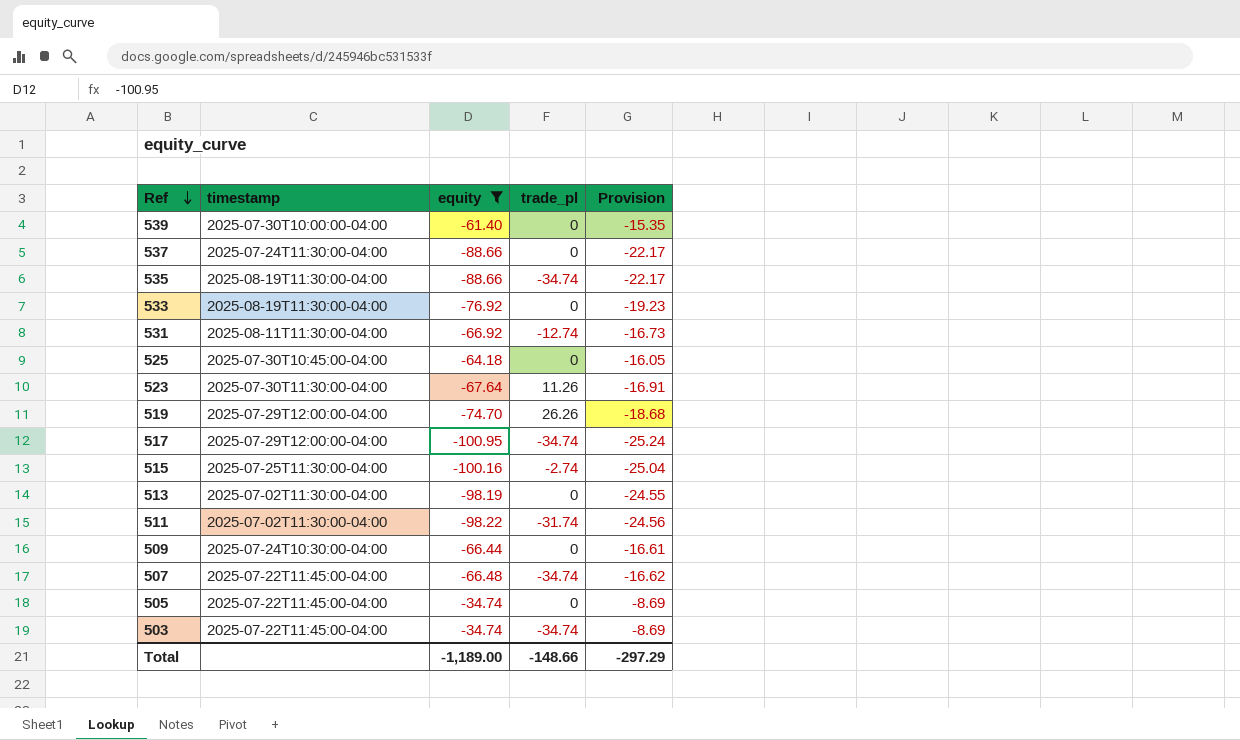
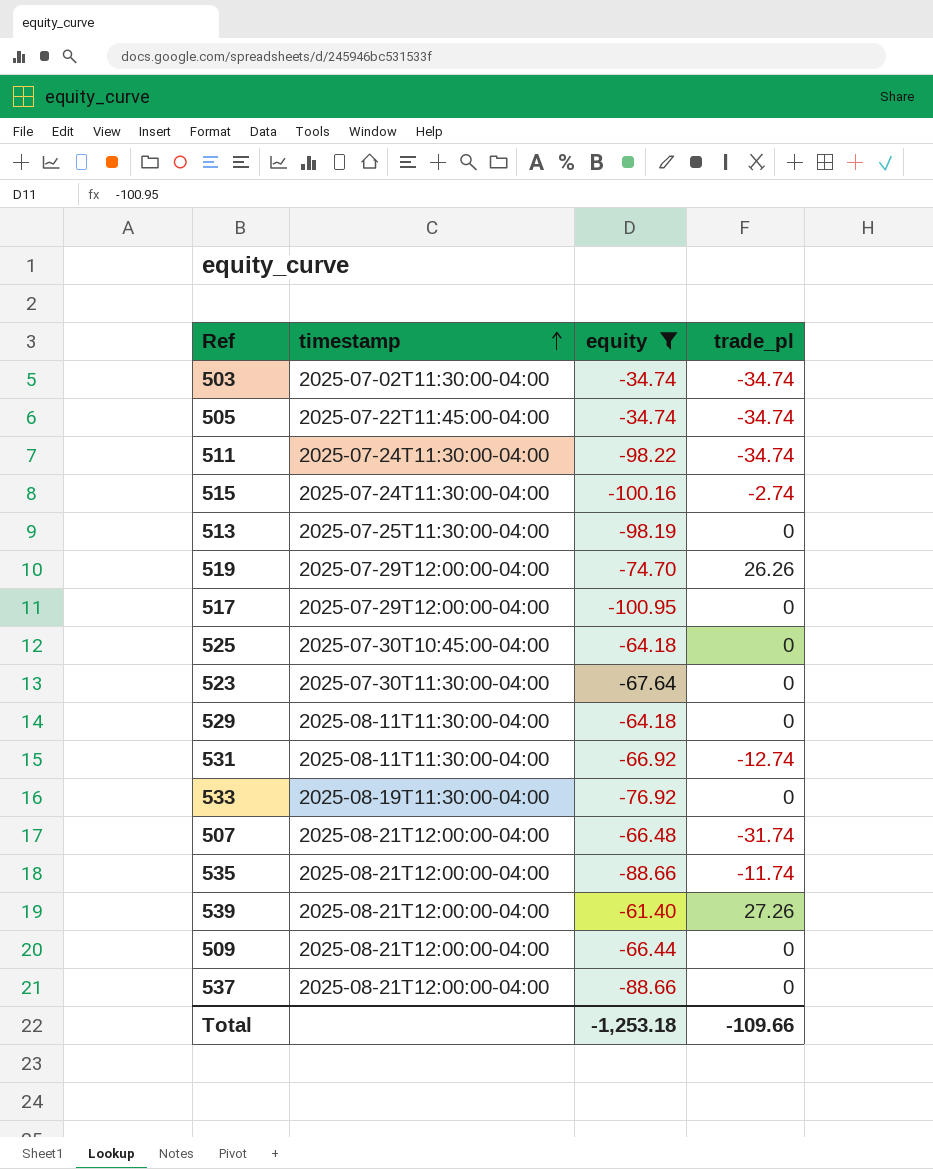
row order: Ref descending -> timestamp ascending
column Provision | formula: [equity] * 0.25 -> none
503 | timestamp: 2025-07-22T11:45:00-04:00 -> 2025-07-02T11:30:00-04:00
505 | trade_pl: 0 -> -34.74
511 | timestamp: 2025-07-02T11:30:00-04:00 -> 2025-07-24T11:30:00-04:00
511 | trade_pl: -31.74 -> -34.74
515 | timestamp: 2025-07-25T11:30:00-04:00 -> 2025-07-24T11:30:00-04:00
513 | timestamp: 2025-07-02T11:30:00-04:00 -> 2025-07-25T11:30:00-04:00
517 | trade_pl: -34.74 -> 0
523 | trade_pl: 11.26 -> 0
row 529: none -> 2025-08-11T11:30:00-04:00 | -64.18 | 0
507 | timestamp: 2025-07-22T11:45:00-04:00 -> 2025-08-21T12:00:00-04:00
507 | trade_pl: -34.74 -> -31.74
535 | timestamp: 2025-08-19T11:30:00-04:00 -> 2025-08-21T12:00:00-04:00
535 | trade_pl: -34.74 -> -11.74
539 | timestamp: 2025-07-30T10:00:00-04:00 -> 2025-08-21T12:00:00-04:00
539 | trade_pl: 0 -> 27.26
509 | timestamp: 2025-07-24T10:30:00-04:00 -> 2025-08-21T12:00:00-04:00
537 | timestamp: 2025-07-24T11:30:00-04:00 -> 2025-08-21T12:00:00-04:00
Total | equity: -1,189.00 -> -1,253.18
Total | trade_pl: -148.66 -> -109.66

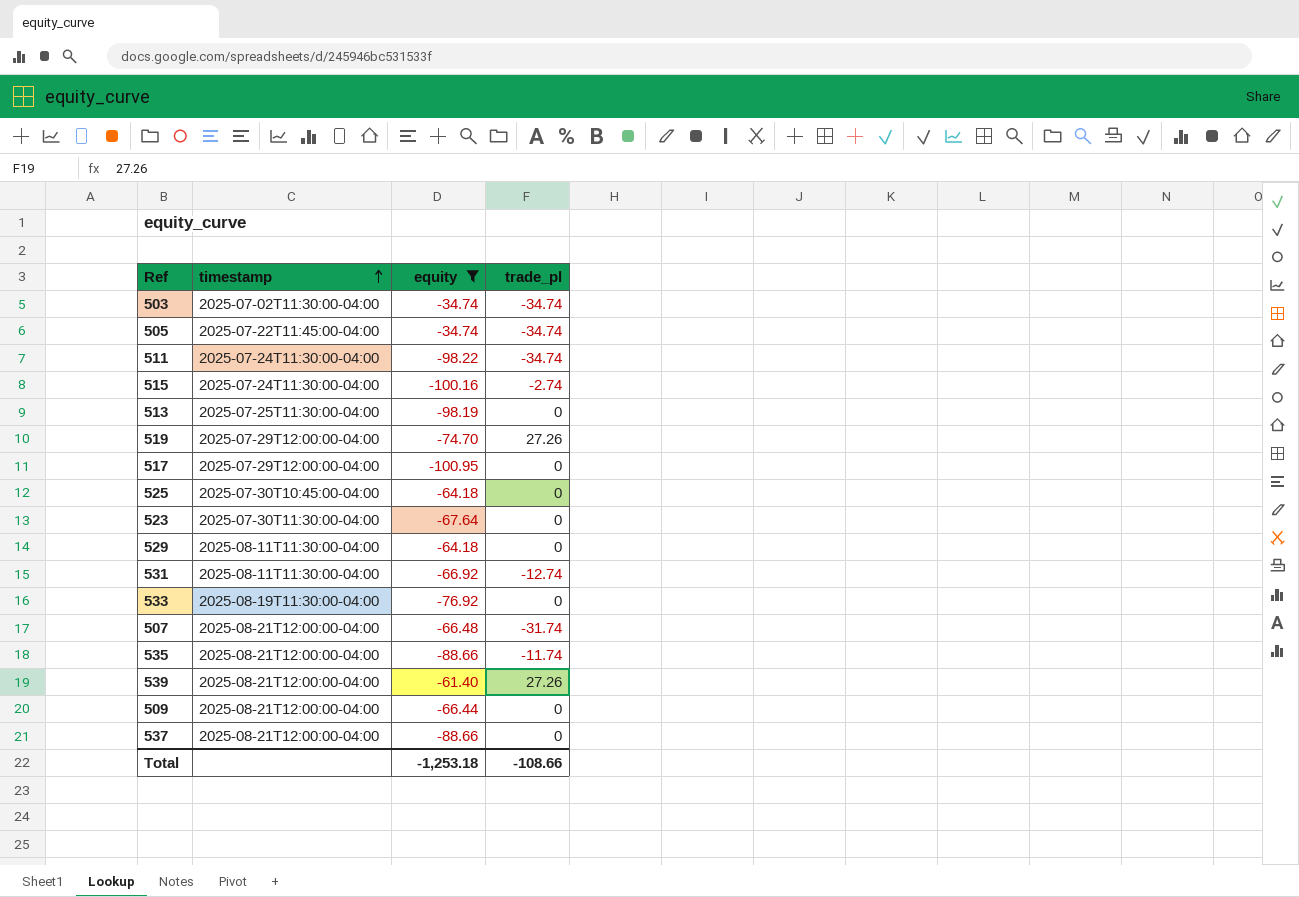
519 | trade_pl: 26.26 -> 27.26
Total | trade_pl: -109.66 -> -108.66

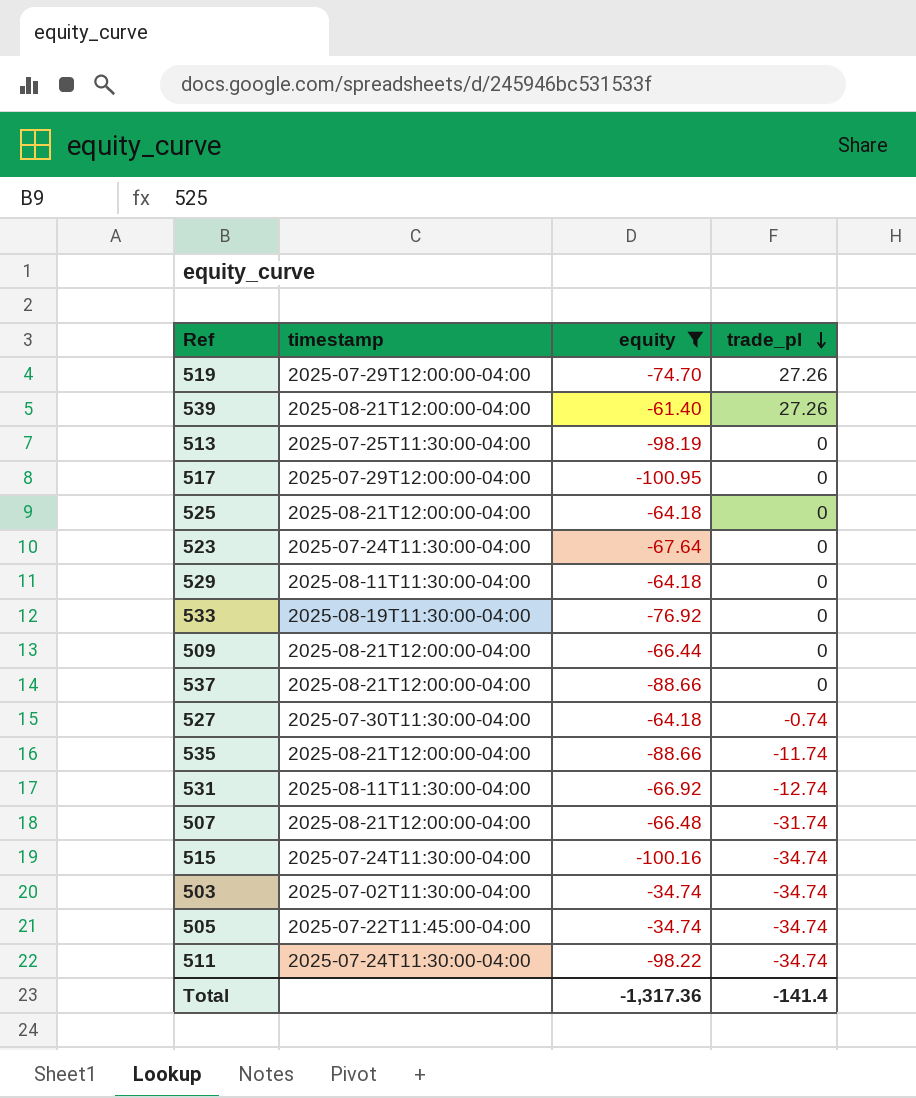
row order: timestamp ascending -> trade_pl descending
525 | timestamp: 2025-07-30T10:45:00-04:00 -> 2025-08-21T12:00:00-04:00
523 | timestamp: 2025-07-30T11:30:00-04:00 -> 2025-07-24T11:30:00-04:00
row 527: none -> 2025-07-30T11:30:00-04:00 | -64.18 | -0.74
515 | trade_pl: -2.74 -> -34.74
Total | equity: -1,253.18 -> -1,317.36
Total | trade_pl: -108.66 -> -141.4

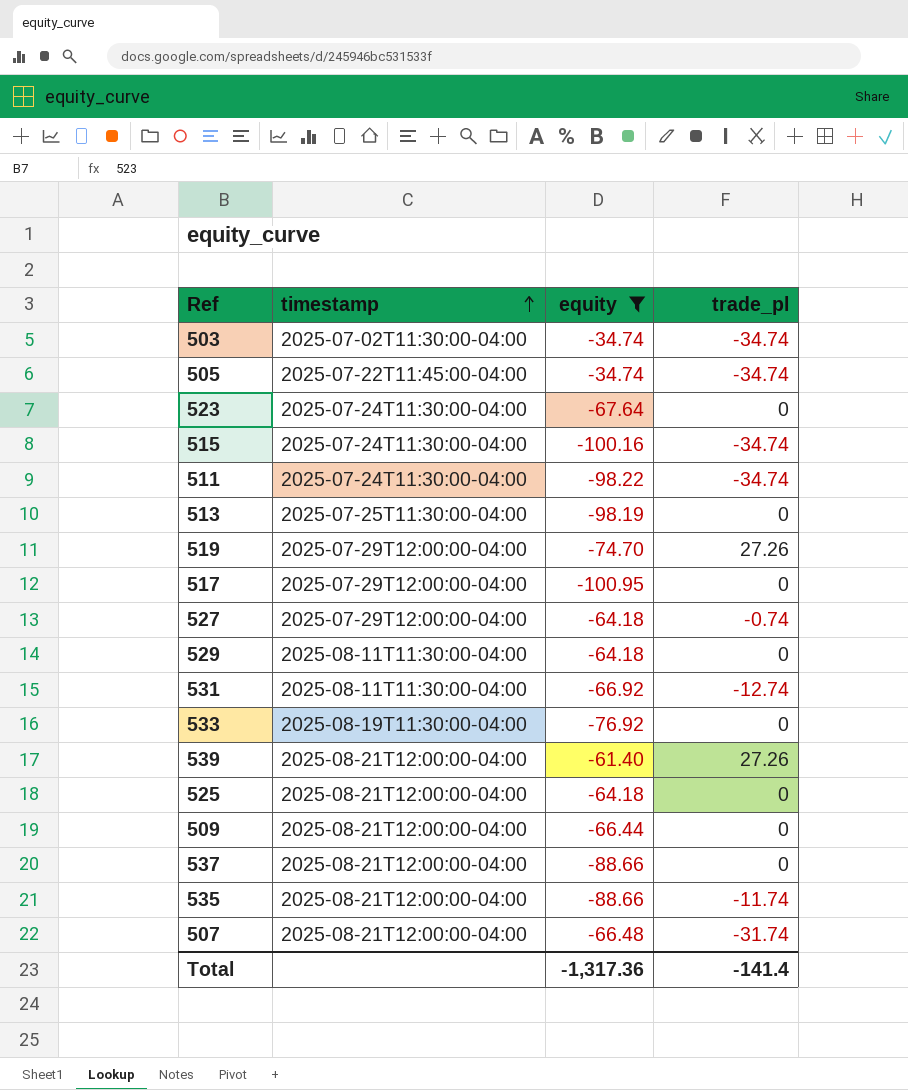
row order: trade_pl descending -> timestamp ascending
527 | timestamp: 2025-07-30T11:30:00-04:00 -> 2025-07-29T12:00:00-04:00

